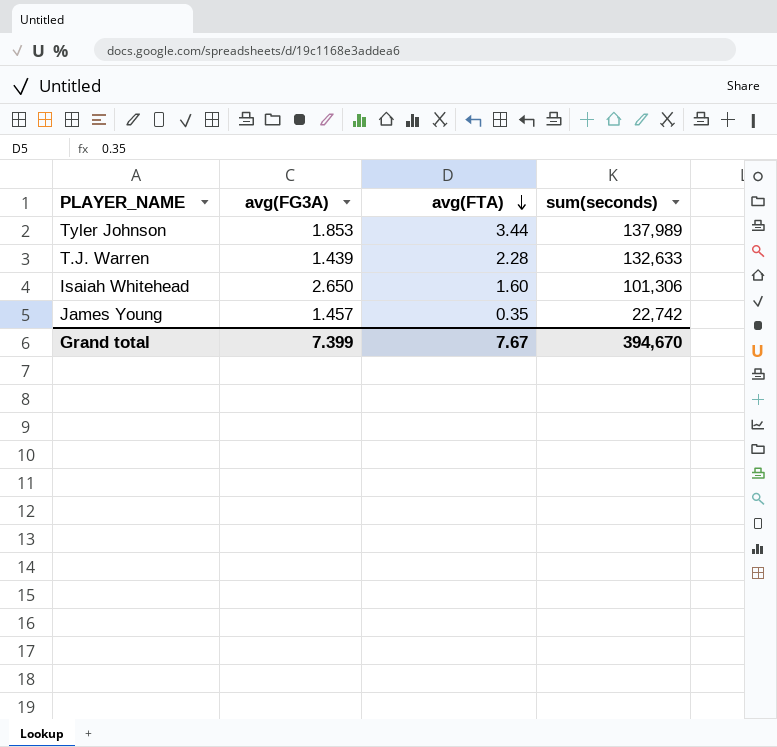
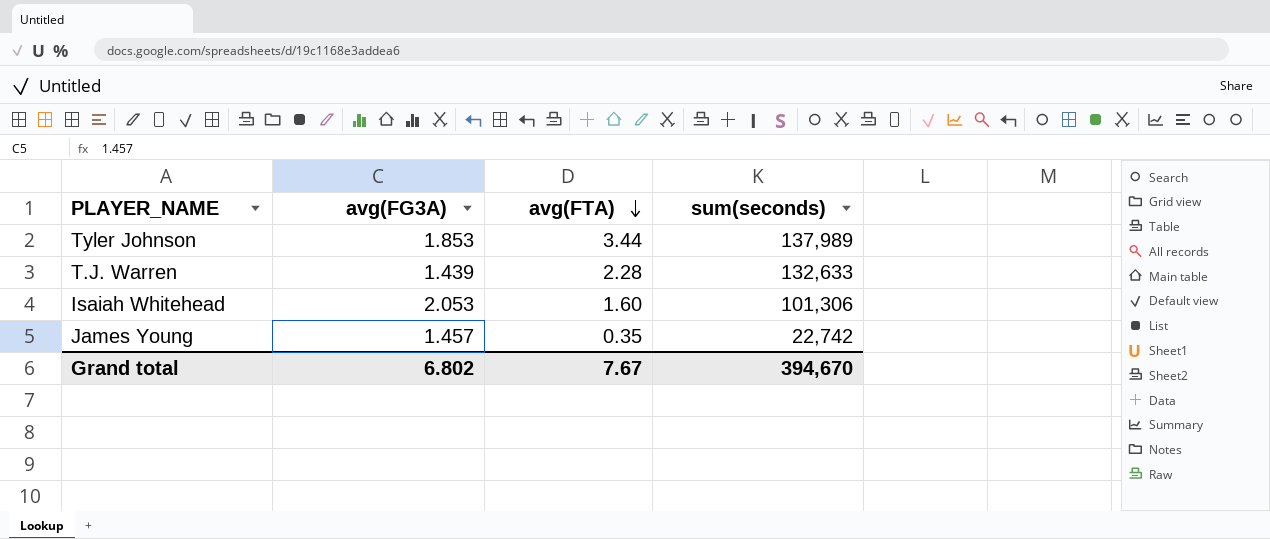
Isaiah Whitehead | avg(FG3A): 2.650 -> 2.053
Grand total | avg(FG3A): 7.399 -> 6.802

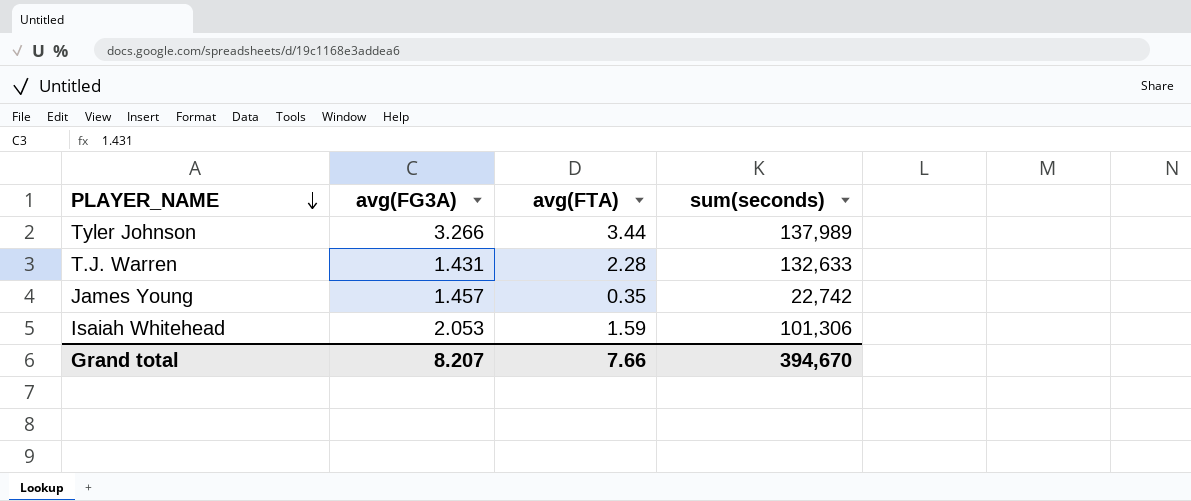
row order: avg(FTA) descending -> PLAYER_NAME descending
Tyler Johnson | avg(FG3A): 1.853 -> 3.266
T.J. Warren | avg(FG3A): 1.439 -> 1.431
Isaiah Whitehead | avg(FTA): 1.60 -> 1.59
Grand total | avg(FG3A): 6.802 -> 8.207
Grand total | avg(FTA): 7.67 -> 7.66

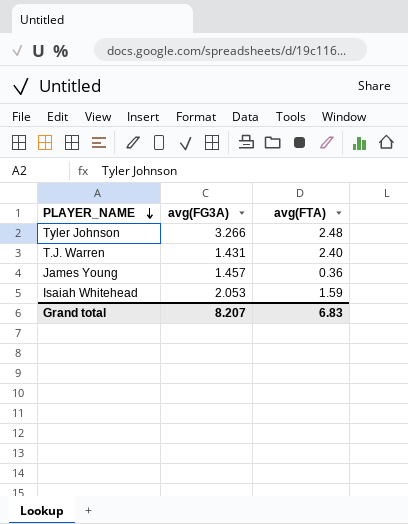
column sum(seconds) | position: 4 -> none
Tyler Johnson | avg(FTA): 3.44 -> 2.48
T.J. Warren | avg(FTA): 2.28 -> 2.40
James Young | avg(FTA): 0.35 -> 0.36
Grand total | avg(FTA): 7.66 -> 6.83

